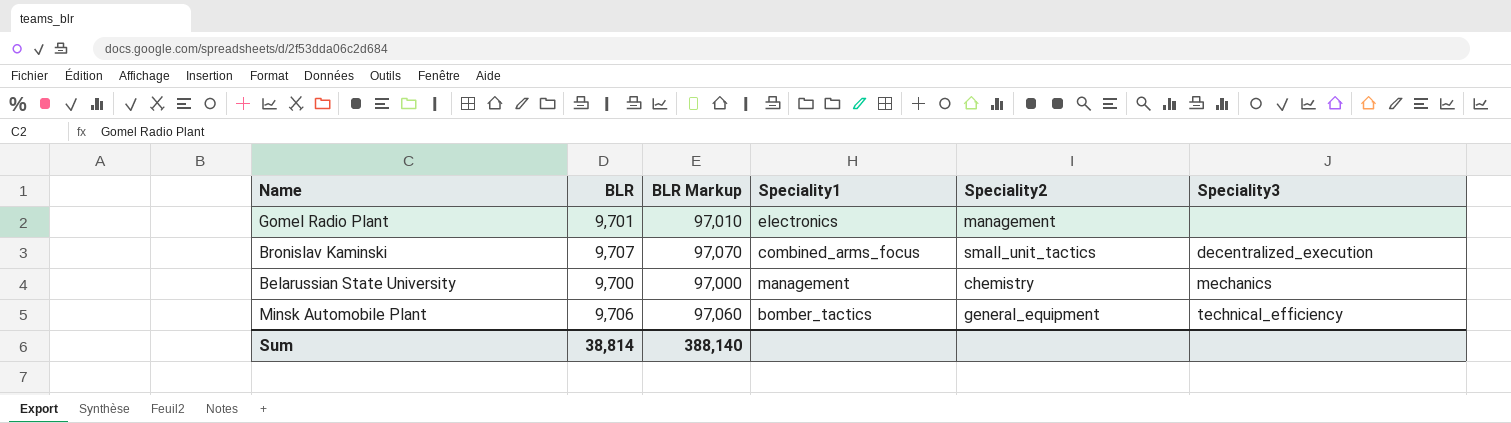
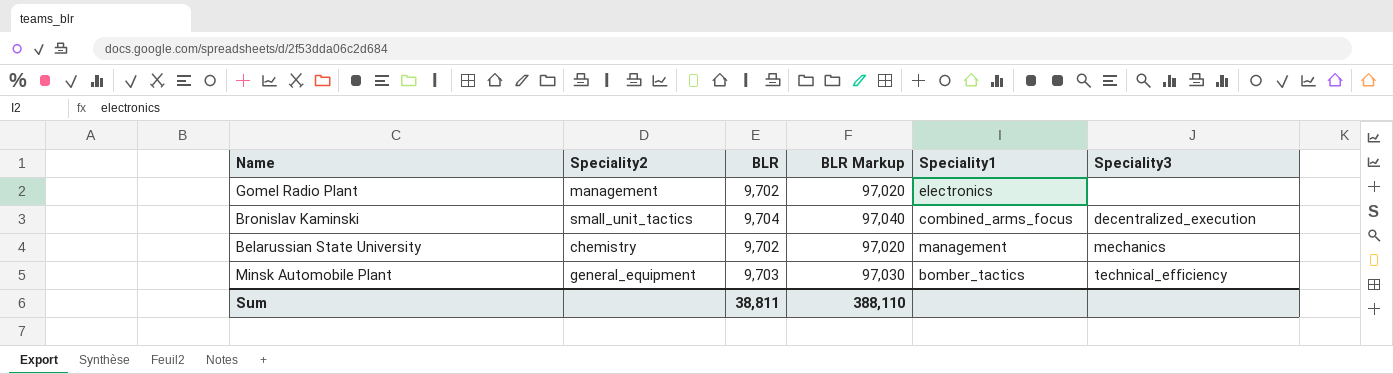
column Speciality2 | position: 5 -> 2
Gomel Radio Plant | BLR: 9,701 -> 9,702
Gomel Radio Plant | BLR Markup: 97,010 -> 97,020
Bronislav Kaminski | BLR: 9,707 -> 9,704
Bronislav Kaminski | BLR Markup: 97,070 -> 97,040
Belarussian State University | BLR: 9,700 -> 9,702
Belarussian State University | BLR Markup: 97,000 -> 97,020
Minsk Automobile Plant | BLR: 9,706 -> 9,703
Minsk Automobile Plant | BLR Markup: 97,060 -> 97,030
Sum | BLR: 38,814 -> 38,811
Sum | BLR Markup: 388,140 -> 388,110

